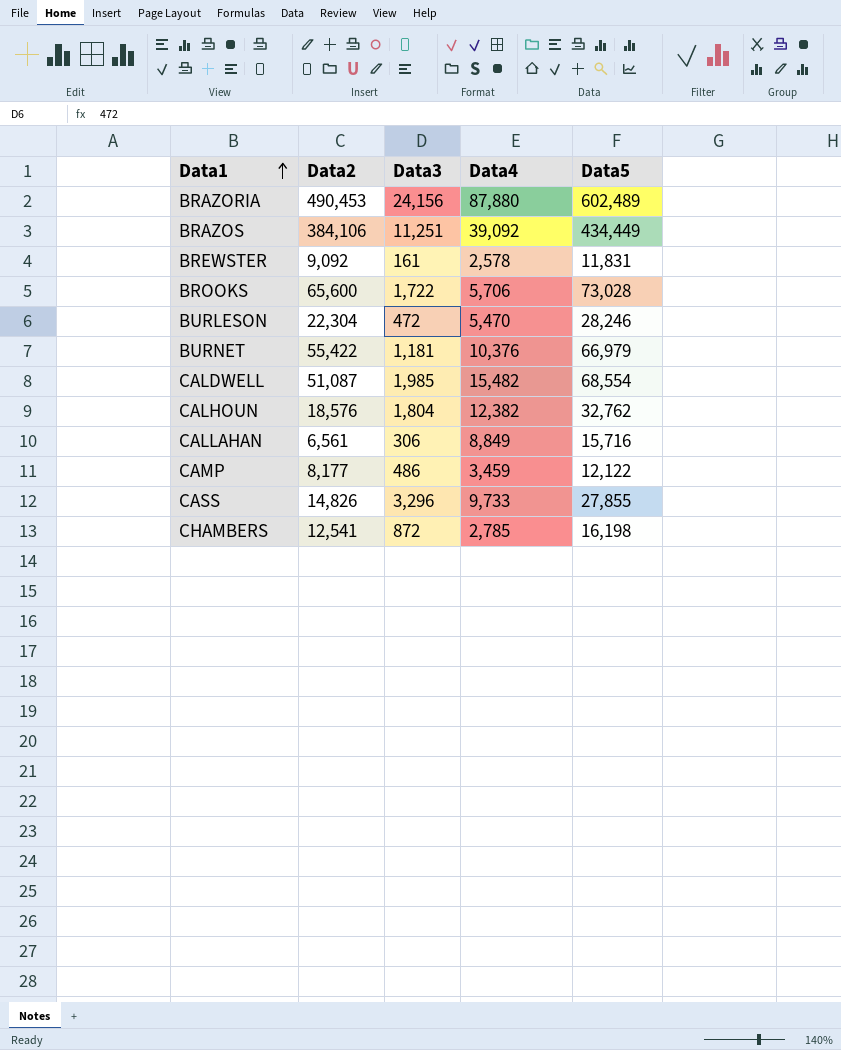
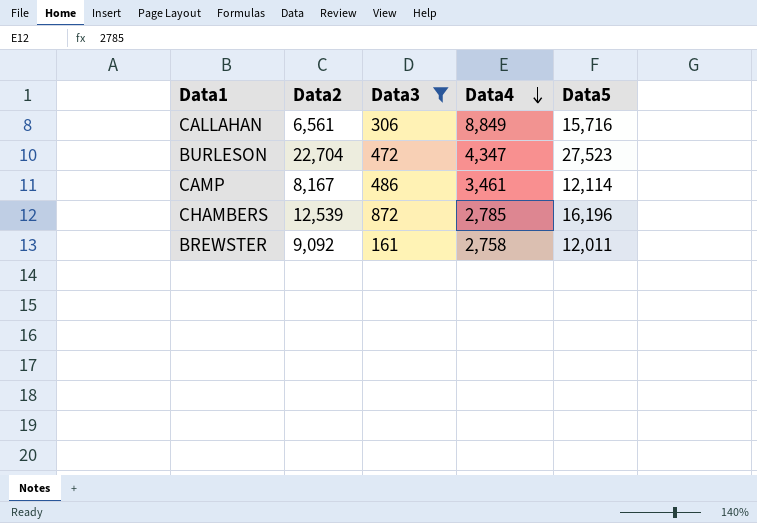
filter: none -> Data3 <= 872
row order: Data1 ascending -> Data4 descending
BURLESON | Data2: 22,304 -> 22,704
BURLESON | Data4: 5,470 -> 4,347
BURLESON | Data5: 28,246 -> 27,523
CAMP | Data2: 8,177 -> 8,167
CAMP | Data4: 3,459 -> 3,461
CAMP | Data5: 12,122 -> 12,114
CHAMBERS | Data2: 12,541 -> 12,539
CHAMBERS | Data5: 16,198 -> 16,196
BREWSTER | Data4: 2,578 -> 2,758
BREWSTER | Data5: 11,831 -> 12,011

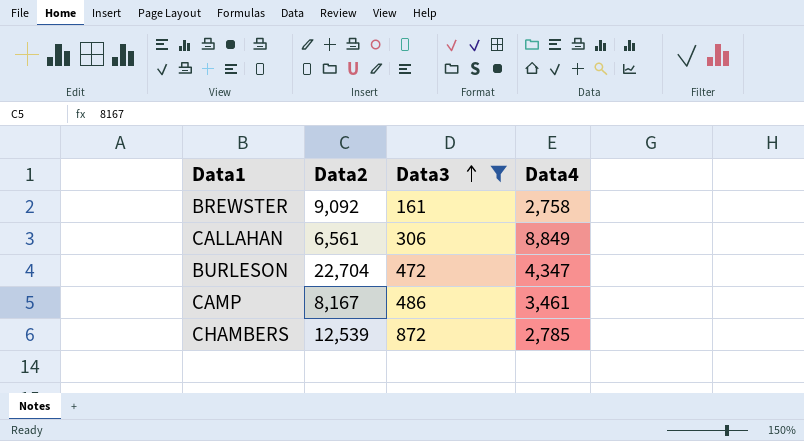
row order: Data4 descending -> Data3 ascending
column Data5 | formula: [Data2] + [Data3] + [Data4] -> none

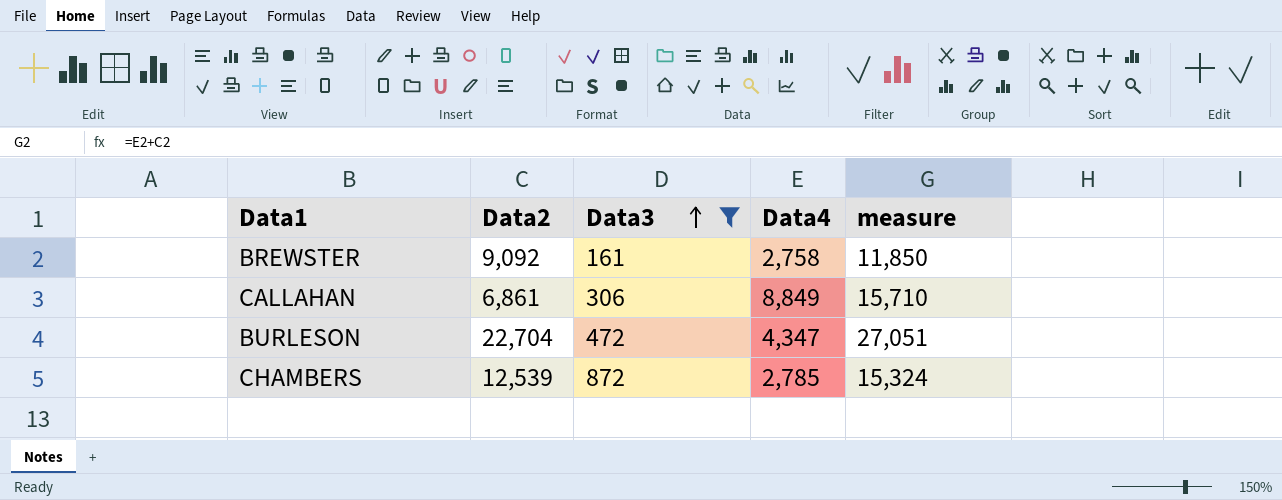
column measure | formula: none -> [Data2] + [Data4]
row CAMP: 8,167 | 486 | 3,461 -> none
CALLAHAN | Data2: 6,561 -> 6,861

